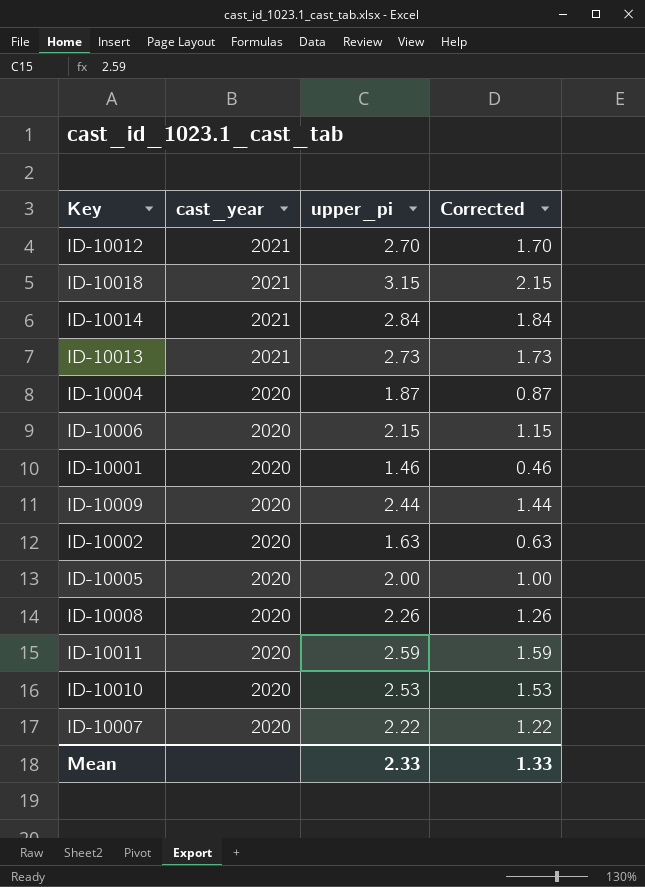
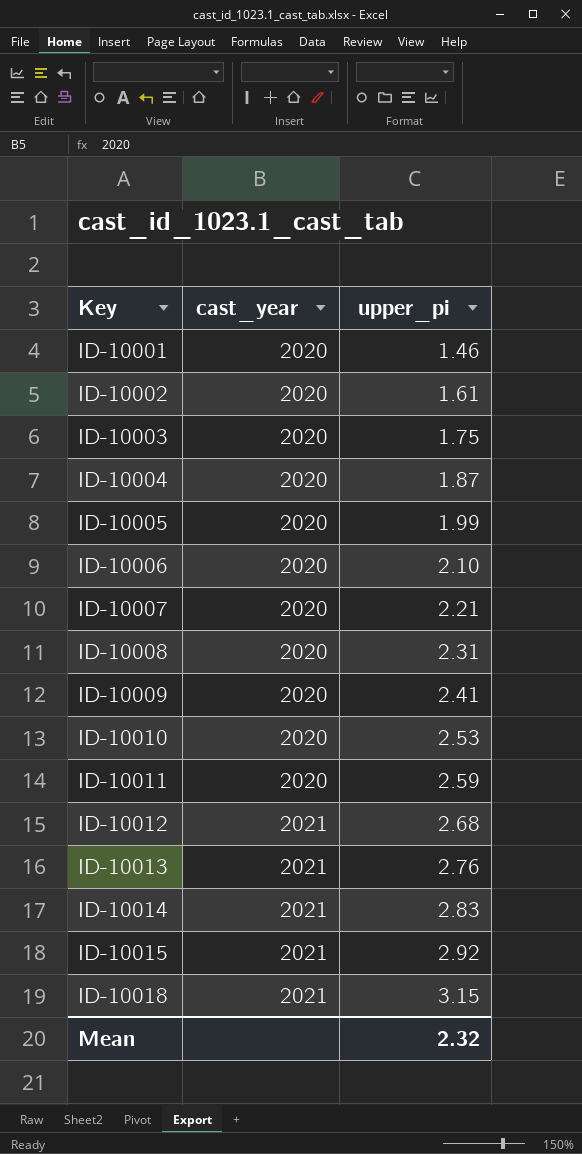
row order: cast_year descending -> Key ascending
column Corrected | formula: [upper_pi] - 1 -> none
ID-10002 | upper_pi: 1.63 -> 1.61
row ID-10003: none -> 2020 | 1.75
ID-10005 | upper_pi: 2.00 -> 1.99
ID-10006 | upper_pi: 2.15 -> 2.10
ID-10007 | upper_pi: 2.22 -> 2.21
ID-10008 | upper_pi: 2.26 -> 2.31
ID-10009 | upper_pi: 2.44 -> 2.41
ID-10012 | upper_pi: 2.70 -> 2.68
ID-10013 | upper_pi: 2.73 -> 2.76
ID-10014 | upper_pi: 2.84 -> 2.83
row ID-10015: none -> 2021 | 2.92
Mean | upper_pi: 2.33 -> 2.32

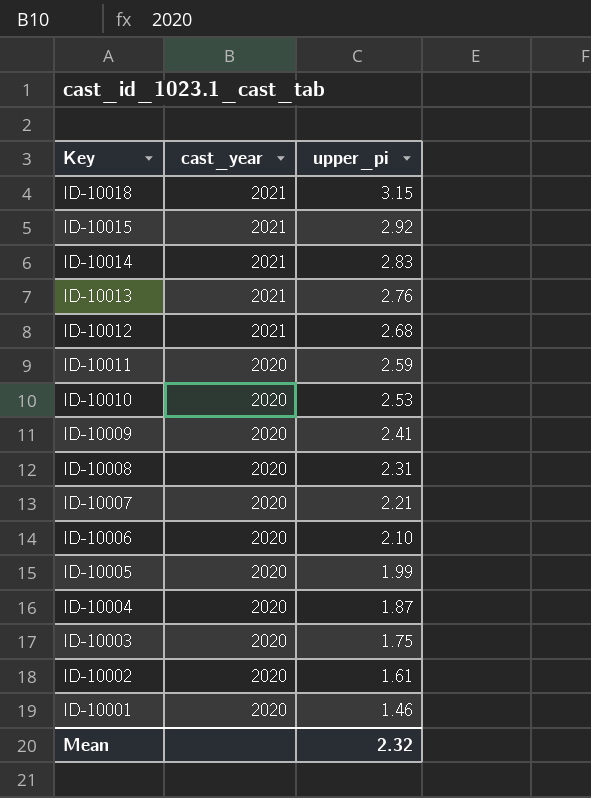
row order: Key ascending -> Key descending

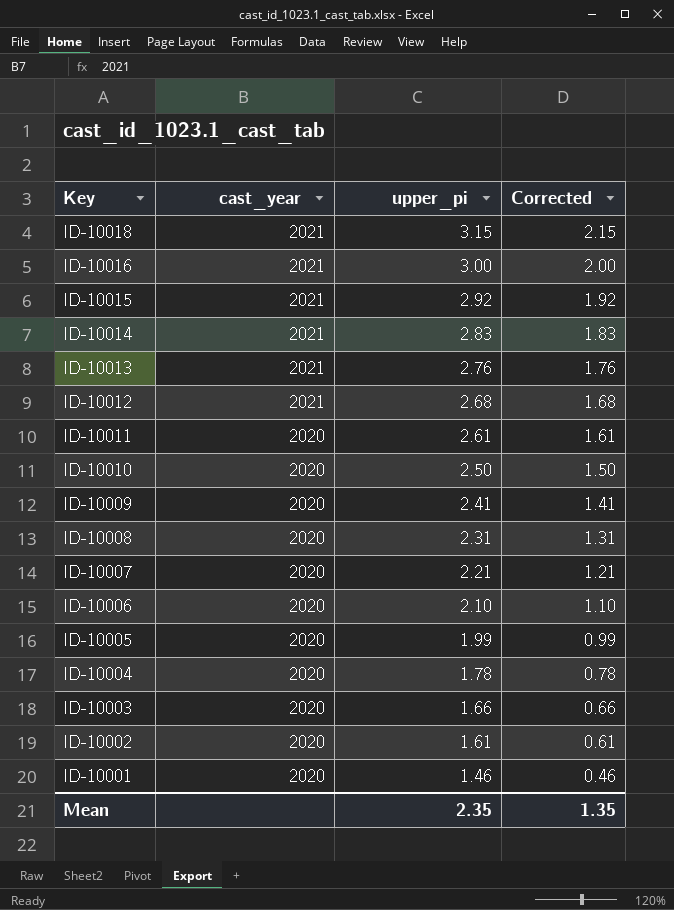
column Corrected | formula: none -> [upper_pi] - 1
row ID-10016: none -> 2021 | 3.00 | 2.00
ID-10011 | upper_pi: 2.59 -> 2.61
ID-10010 | upper_pi: 2.53 -> 2.50
ID-10004 | upper_pi: 1.87 -> 1.78
ID-10003 | upper_pi: 1.75 -> 1.66
Mean | upper_pi: 2.32 -> 2.35

